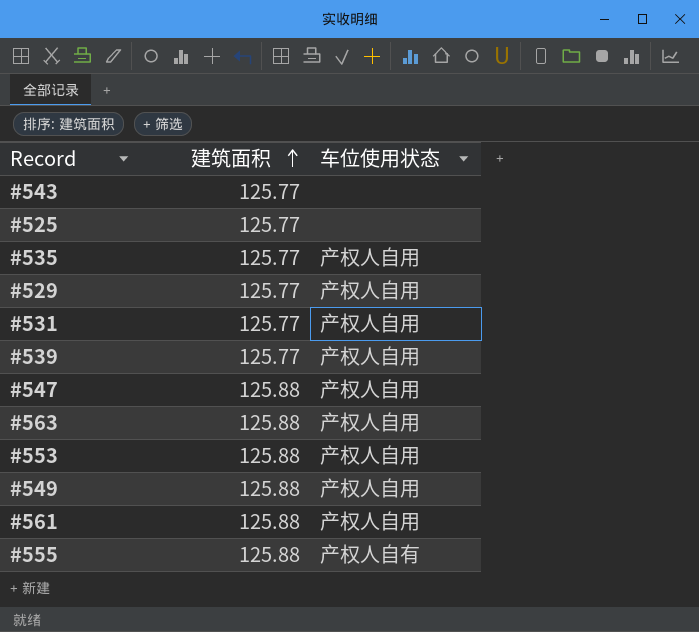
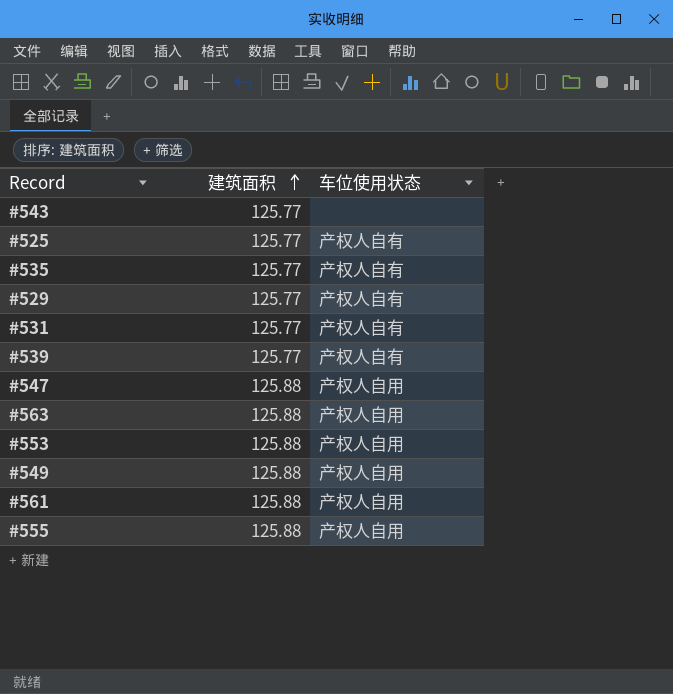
#525 | 车位使用状态: none -> 产权人自有
#535 | 车位使用状态: 产权人自用 -> 产权人自有
#529 | 车位使用状态: 产权人自用 -> 产权人自有
#531 | 车位使用状态: 产权人自用 -> 产权人自有
#539 | 车位使用状态: 产权人自用 -> 产权人自有
#555 | 车位使用状态: 产权人自有 -> 产权人自用

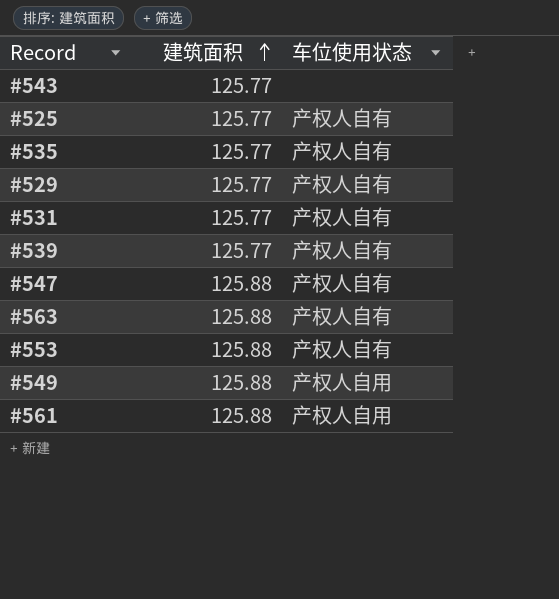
row #555: 125.88 | 产权人自用 -> none
#547 | 车位使用状态: 产权人自用 -> 产权人自有
#563 | 车位使用状态: 产权人自用 -> 产权人自有
#553 | 车位使用状态: 产权人自用 -> 产权人自有

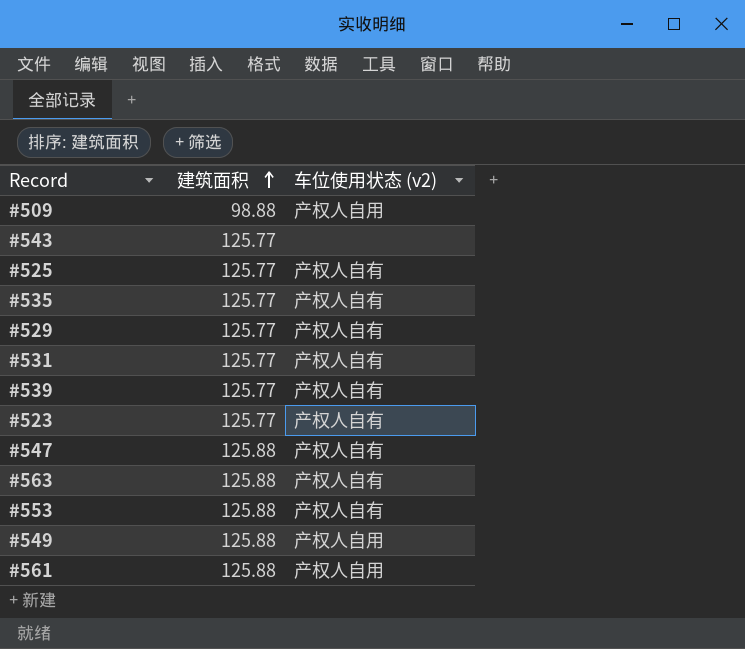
column name: 车位使用状态 -> 车位使用状态 (v2)
row #509: none -> 98.88 | 产权人自用
row #523: none -> 125.77 | 产权人自有

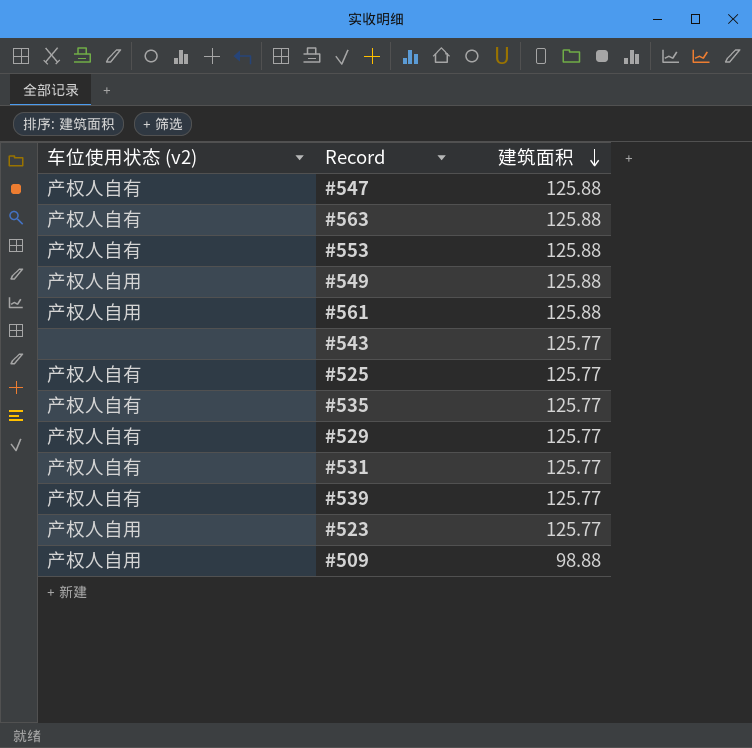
row order: 建筑面积 ascending -> 建筑面积 descending
column 车位使用状态 (v2) | position: 3 -> 1
#523 | 车位使用状态 (v2): 产权人自有 -> 产权人自用

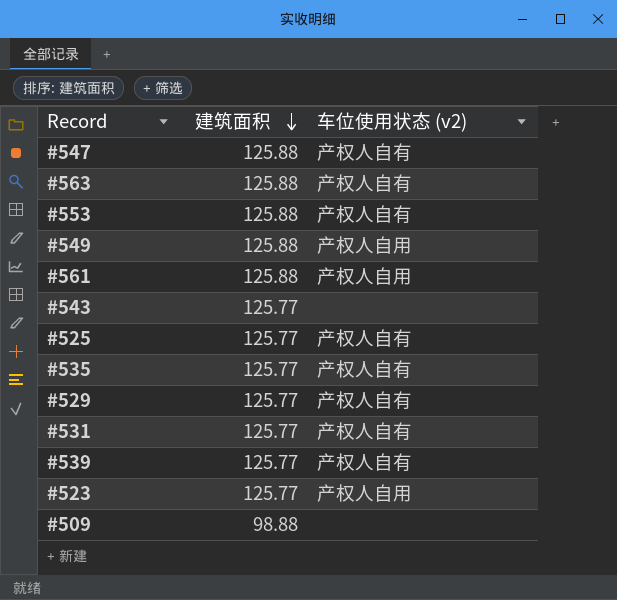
column 车位使用状态 (v2) | position: 1 -> 3
#509 | 车位使用状态 (v2): 产权人自用 -> none

